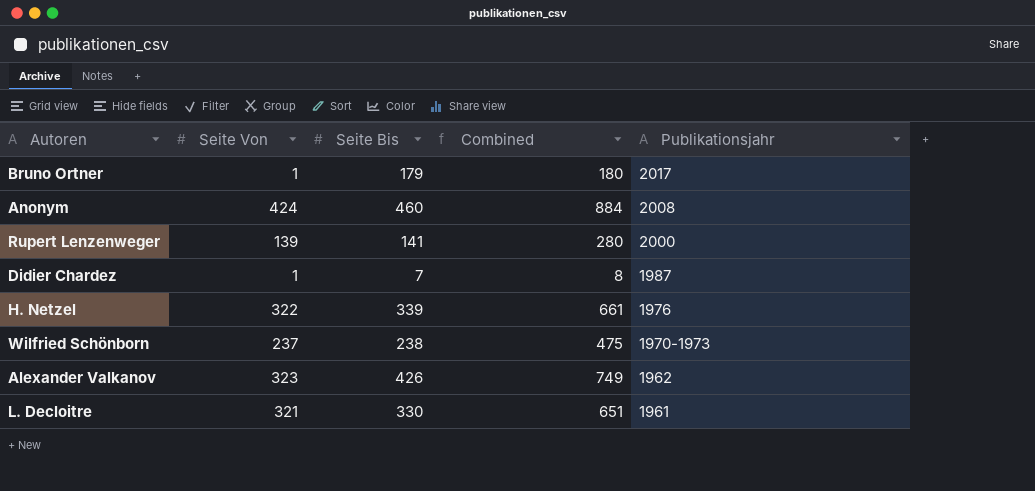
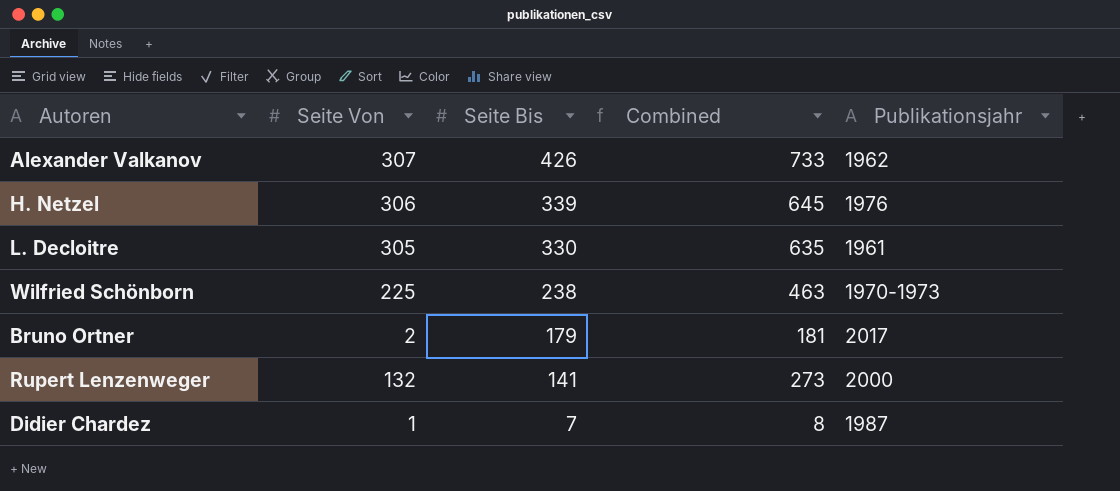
row order: Publikationsjahr descending -> Seite Bis descending
row Anonym: 424 | 460 | 884 | 2008 -> none
Alexander Valkanov | Seite Von: 323 -> 307
Alexander Valkanov | Combined: 749 -> 733
H. Netzel | Seite Von: 322 -> 306
H. Netzel | Combined: 661 -> 645
L. Decloitre | Seite Von: 321 -> 305
L. Decloitre | Combined: 651 -> 635
Wilfried Schönborn | Seite Von: 237 -> 225
Wilfried Schönborn | Combined: 475 -> 463
Bruno Ortner | Seite Von: 1 -> 2
Bruno Ortner | Combined: 180 -> 181
Rupert Lenzenweger | Seite Von: 139 -> 132
Rupert Lenzenweger | Combined: 280 -> 273

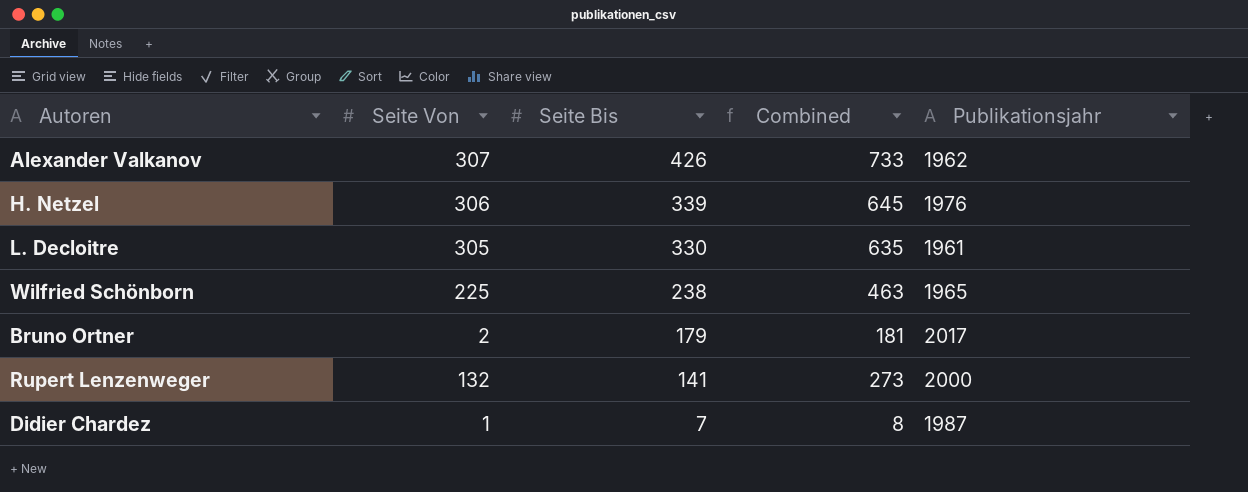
Wilfried Schönborn | Publikationsjahr: 1970-1973 -> 1965

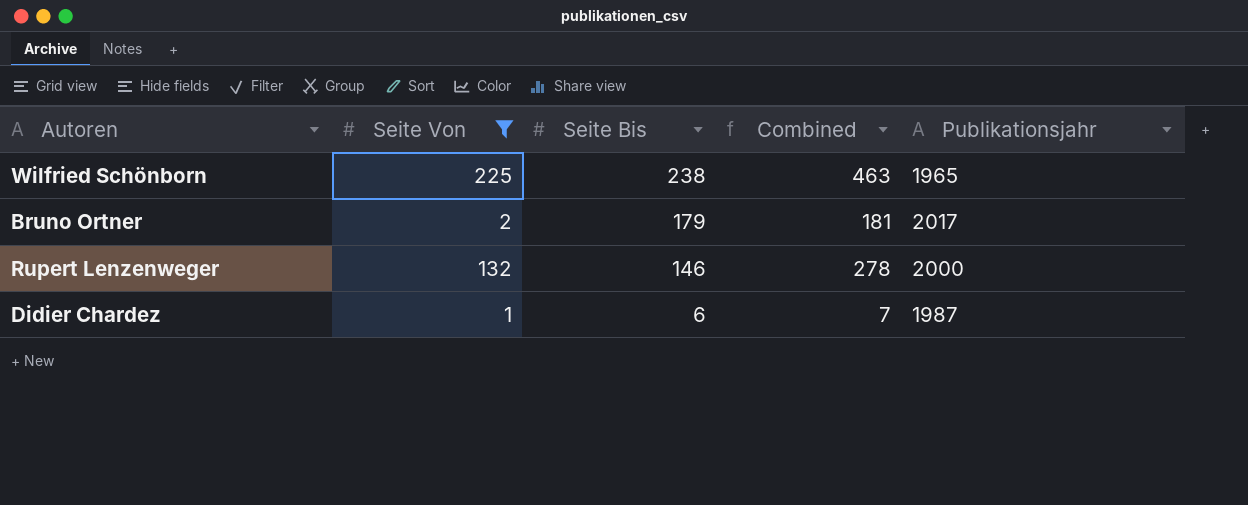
filter: none -> Seite Von <= 225
Rupert Lenzenweger | Seite Bis: 141 -> 146
Rupert Lenzenweger | Combined: 273 -> 278
Didier Chardez | Seite Bis: 7 -> 6
Didier Chardez | Combined: 8 -> 7

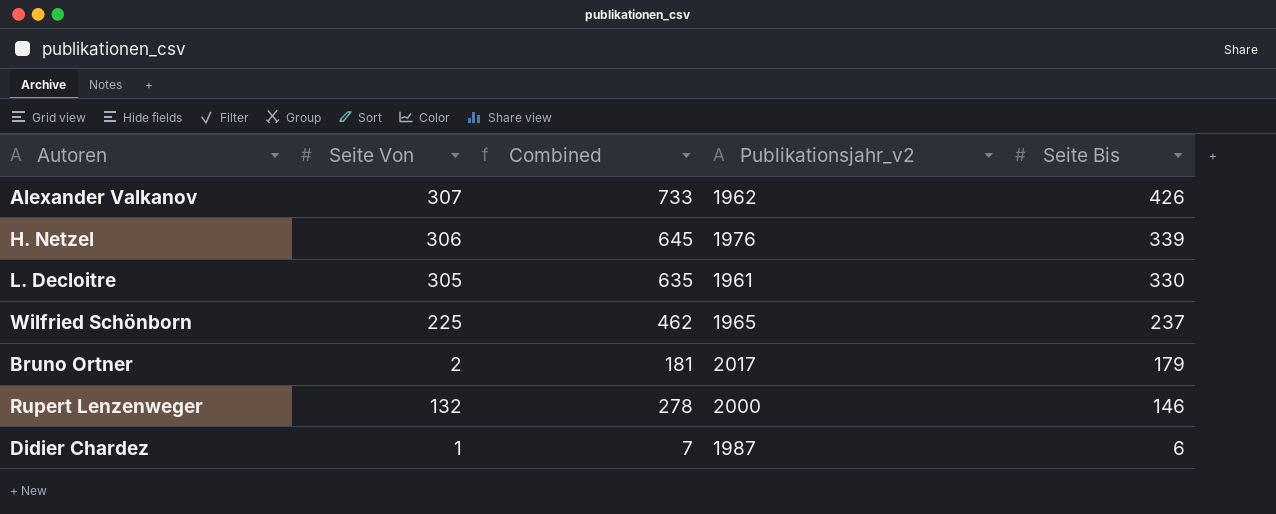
filter: Seite Von <= 225 -> none
column name: Publikationsjahr -> Publikationsjahr_v2
column Seite Bis | position: 3 -> 5
Wilfried Schönborn | Combined: 463 -> 462
Wilfried Schönborn | Seite Bis: 238 -> 237

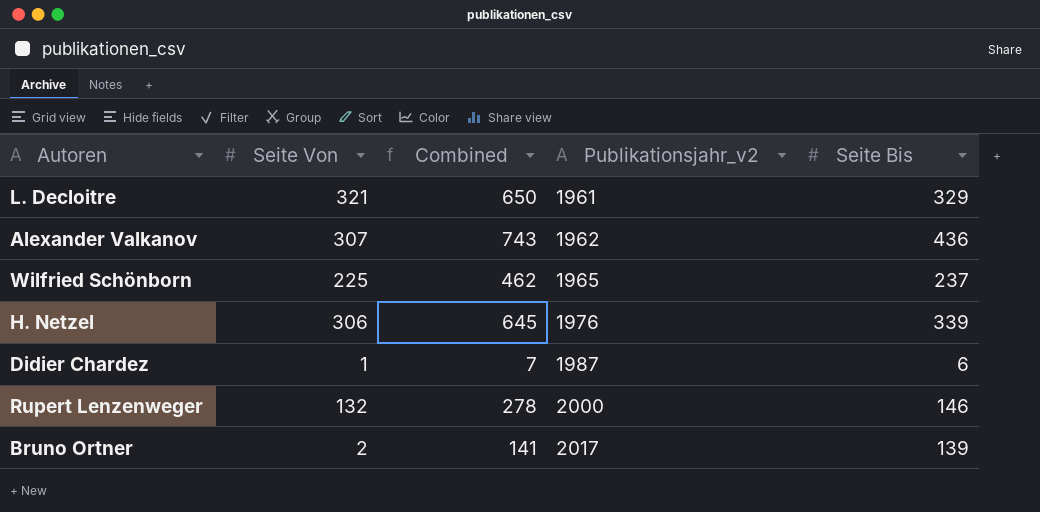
row order: Seite Bis descending -> Publikationsjahr_v2 ascending
L. Decloitre | Seite Von: 305 -> 321
L. Decloitre | Combined: 635 -> 650
L. Decloitre | Seite Bis: 330 -> 329
Alexander Valkanov | Combined: 733 -> 743
Alexander Valkanov | Seite Bis: 426 -> 436
Bruno Ortner | Combined: 181 -> 141
Bruno Ortner | Seite Bis: 179 -> 139

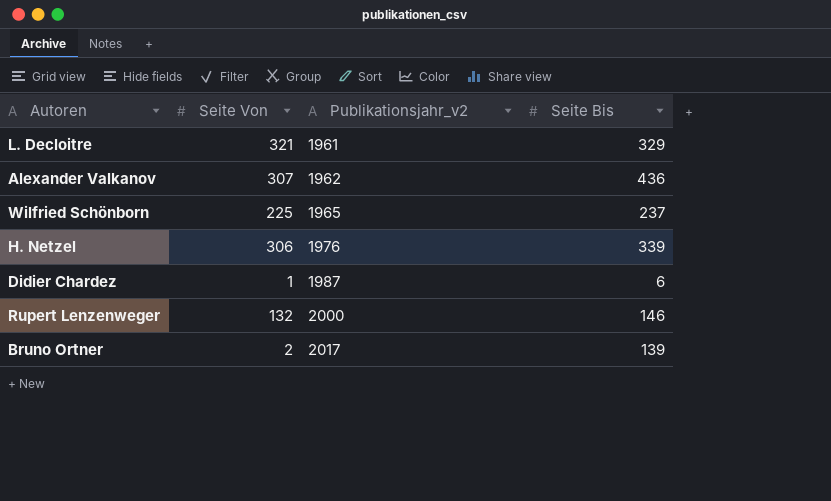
column Combined | formula: [Seite Von] + [Seite Bis] -> none

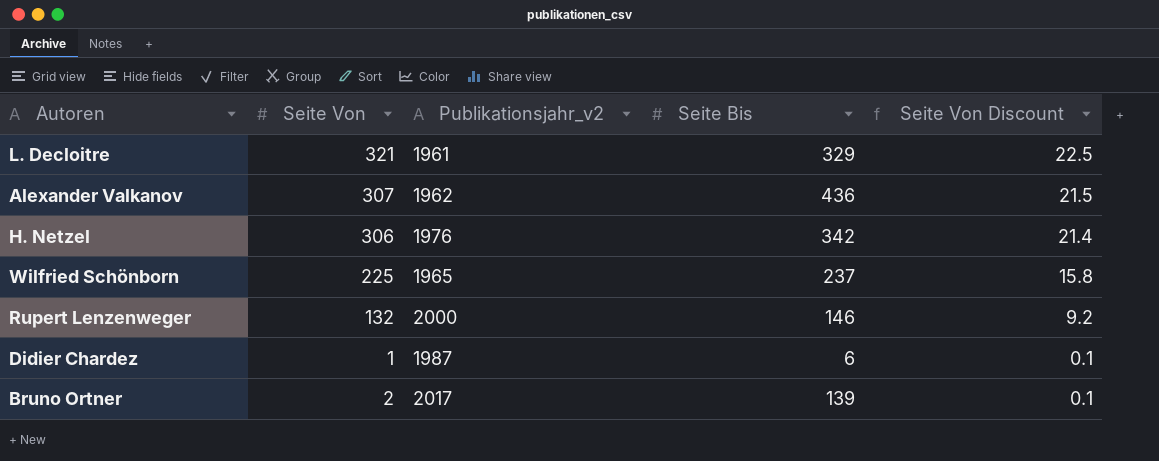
row order: Publikationsjahr_v2 ascending -> Seite Von Discount descending
column Seite Von Discount | formula: none -> [Seite Von] * 0.07
H. Netzel | Seite Bis: 339 -> 342

